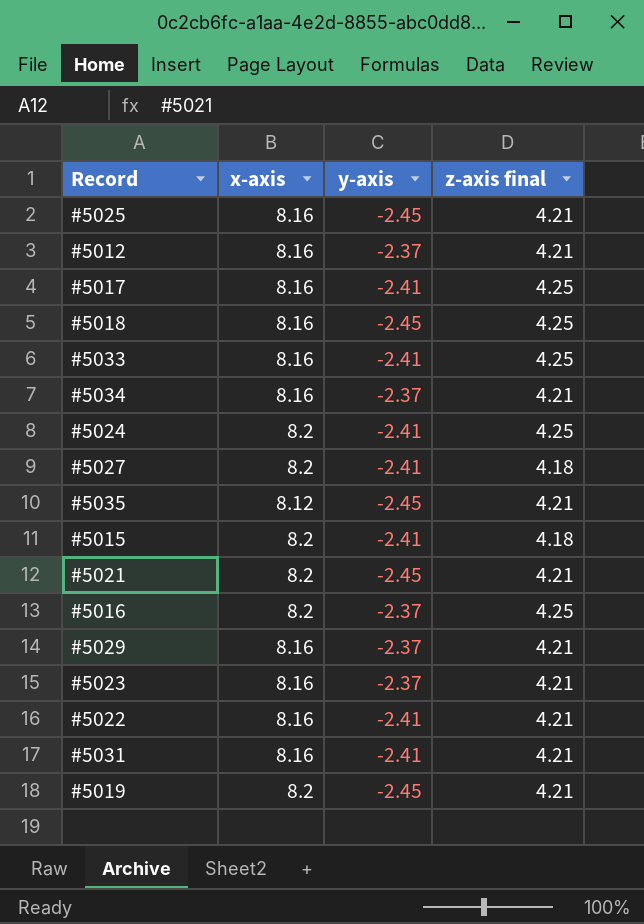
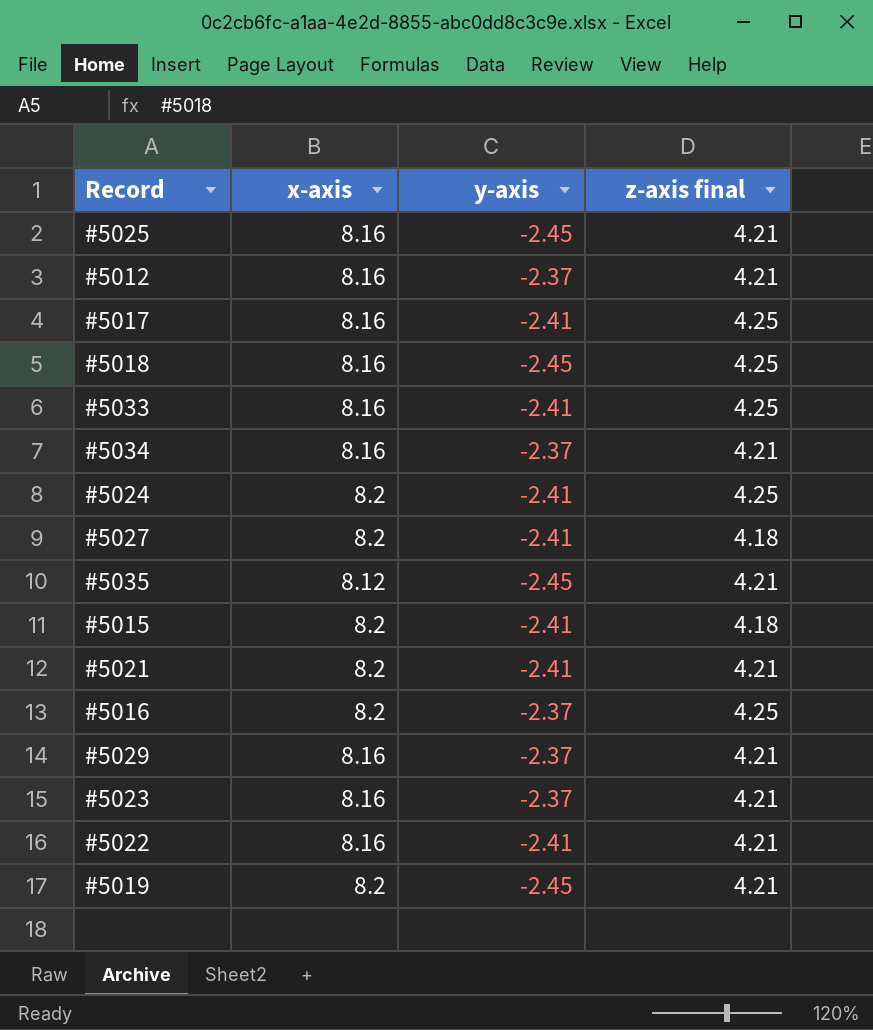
row #5031: 8.16 | -2.41 | 4.21 -> none
#5021 | y-axis: -2.45 -> -2.41

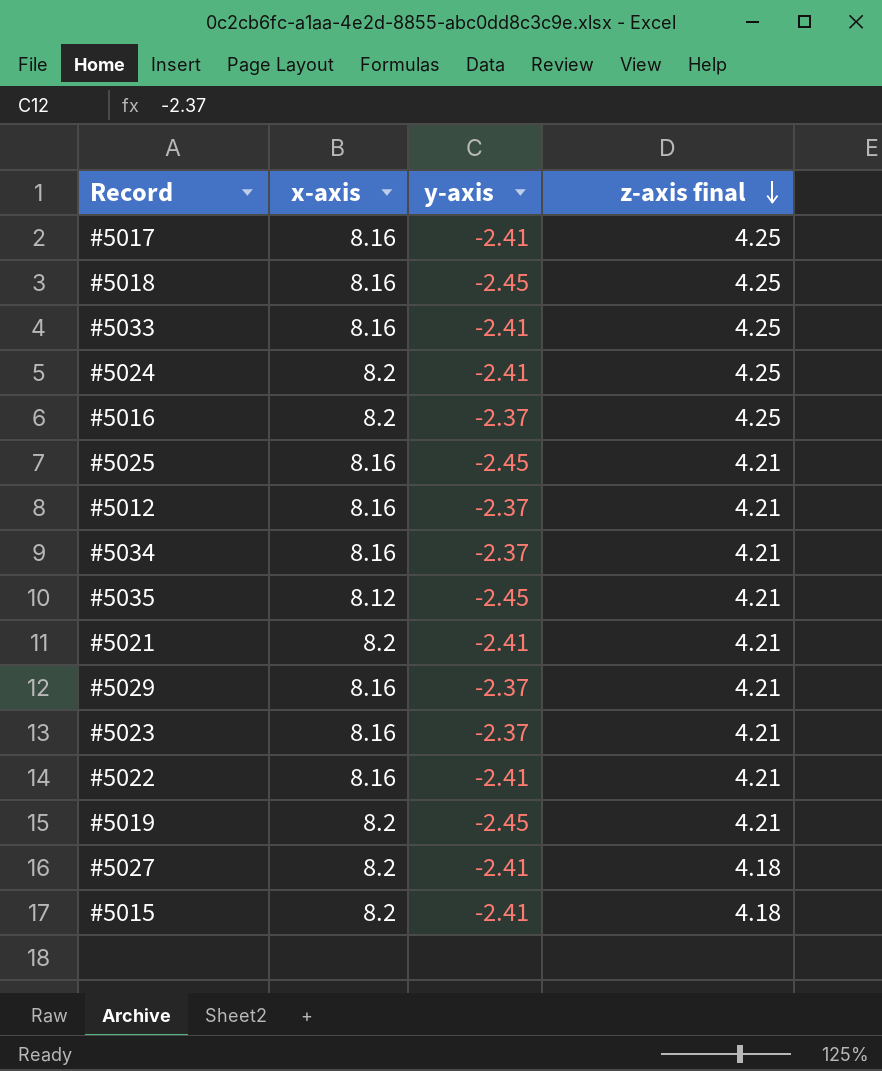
row order: none -> z-axis final descending

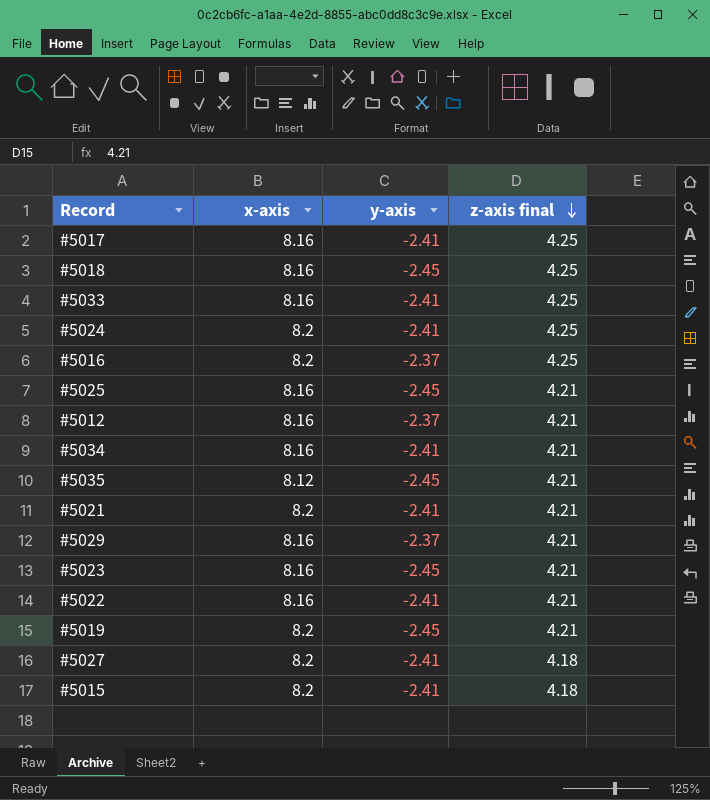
#5034 | y-axis: -2.37 -> -2.41
#5023 | y-axis: -2.37 -> -2.45

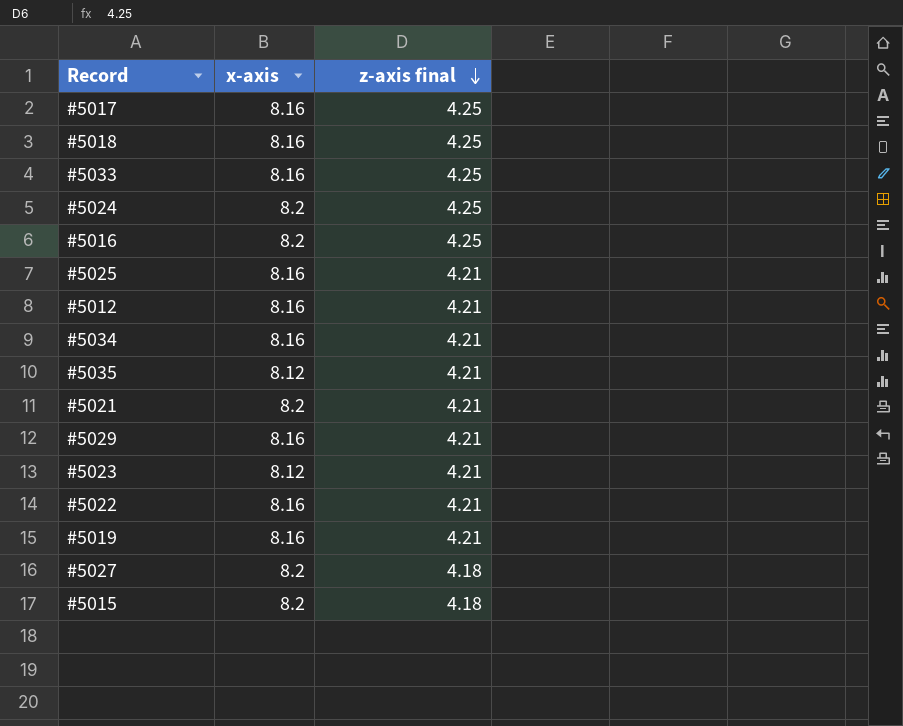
column y-axis | position: 3 -> none
#5023 | x-axis: 8.16 -> 8.12
#5019 | x-axis: 8.2 -> 8.16

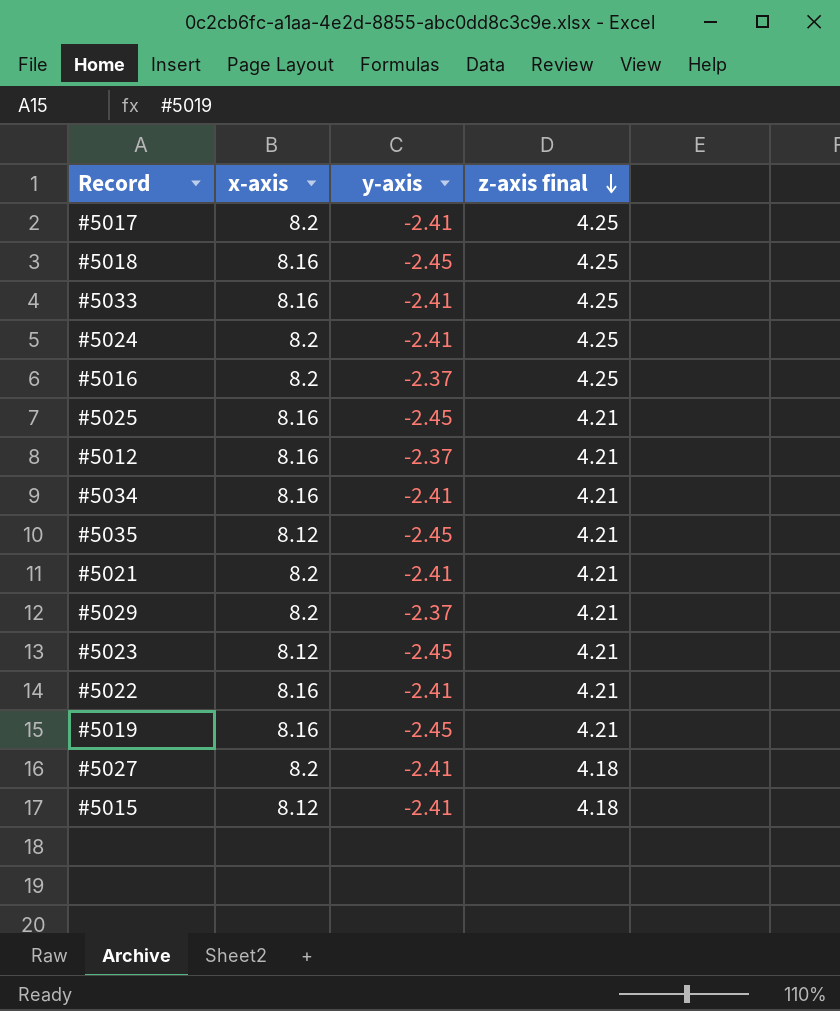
column y-axis | position: none -> 3
#5017 | x-axis: 8.16 -> 8.2
#5029 | x-axis: 8.16 -> 8.2
#5015 | x-axis: 8.2 -> 8.12

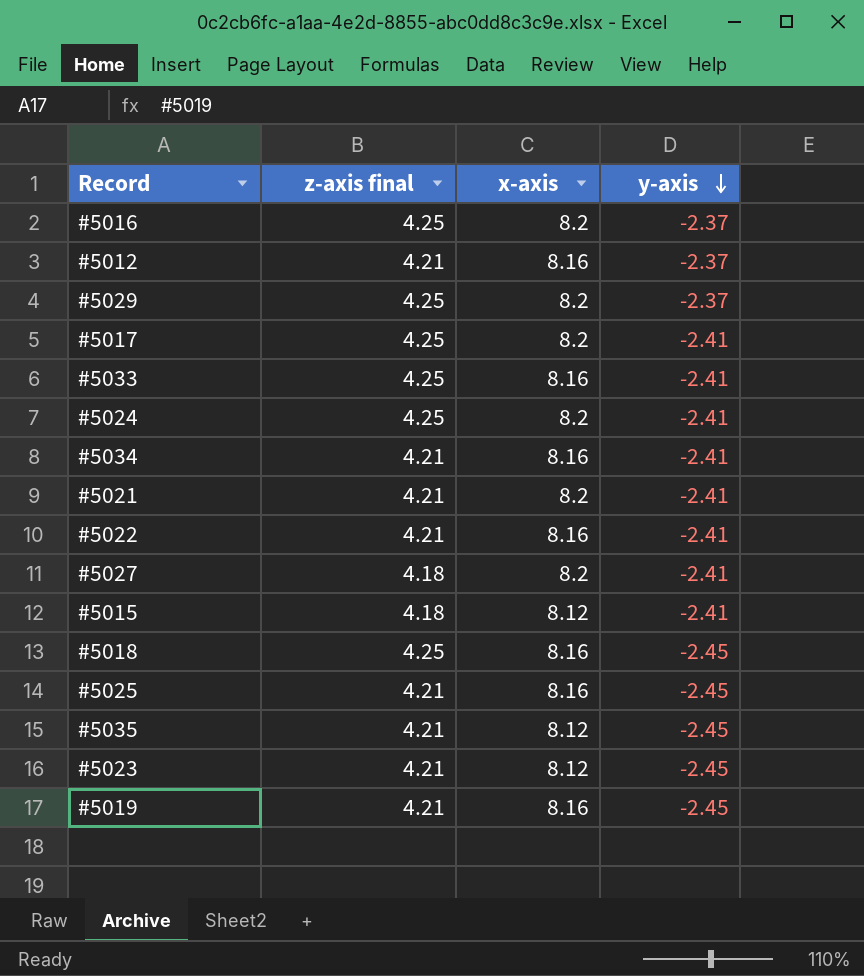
row order: z-axis final descending -> y-axis descending
column z-axis final | position: 4 -> 2
#5029 | z-axis final: 4.21 -> 4.25

